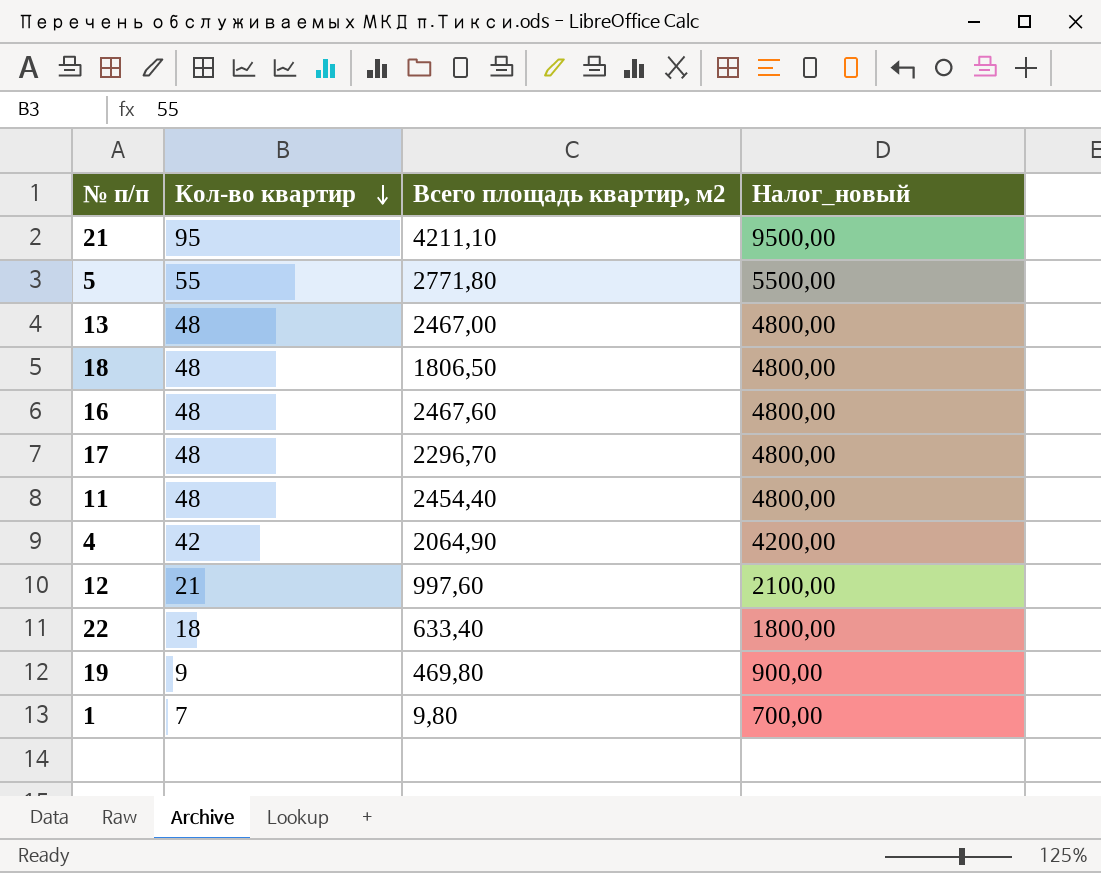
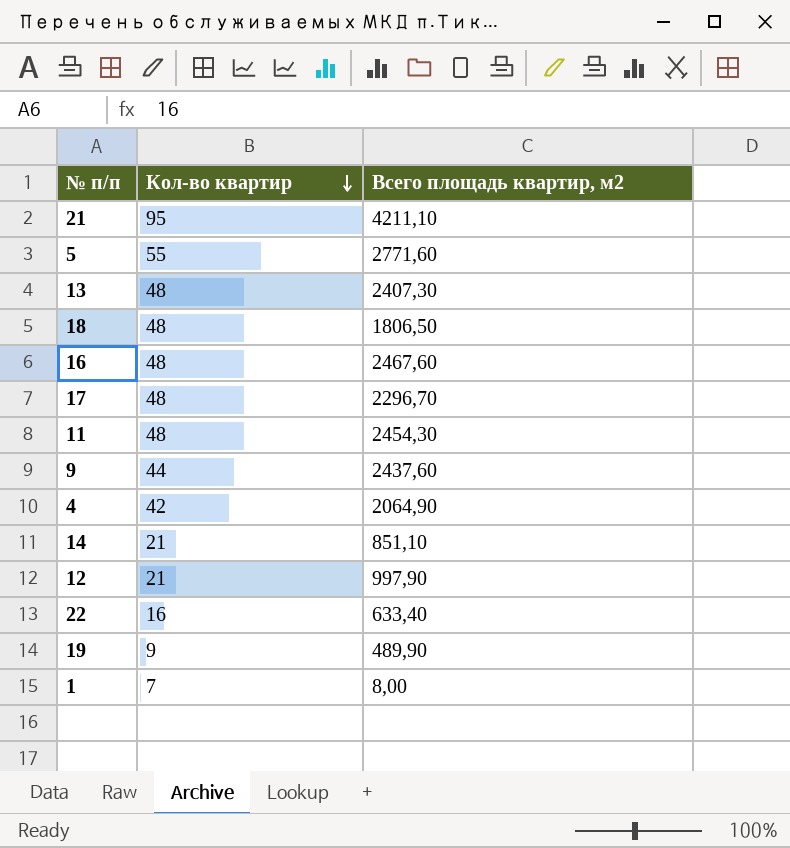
column Налог_новый | formula: [Кол-во квартир] * 100 -> none
5 | Всего площадь квартир, м2: 2771,80 -> 2771,60
13 | Всего площадь квартир, м2: 2467,00 -> 2407,30
11 | Всего площадь квартир, м2: 2454,40 -> 2454,30
row 9: none -> 44 | 2437,60
row 14: none -> 21 | 851,10
12 | Всего площадь квартир, м2: 997,60 -> 997,90
22 | Кол-во квартир: 18 -> 16
19 | Всего площадь квартир, м2: 469,80 -> 489,90
1 | Всего площадь квартир, м2: 9,80 -> 8,00

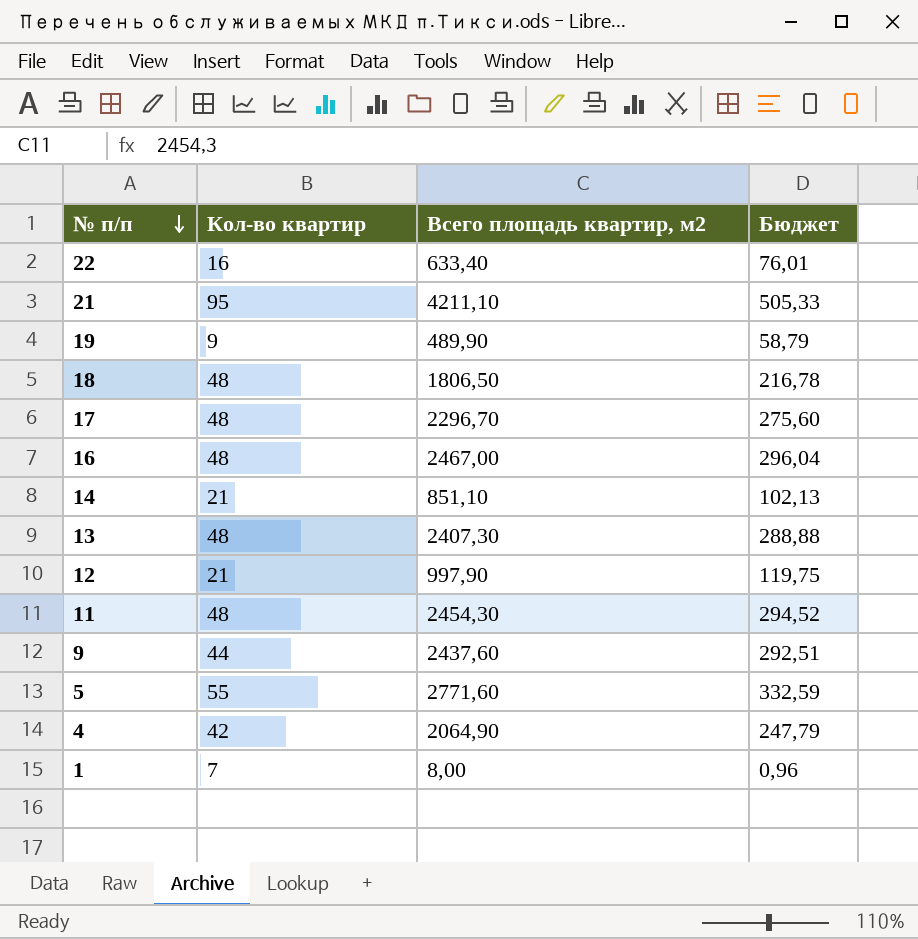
row order: Кол-во квартир descending -> № п/п descending
column Бюджет | formula: none -> [Всего площадь квартир, м2] * 0,12
16 | Всего площадь квартир, м2: 2467,60 -> 2467,00

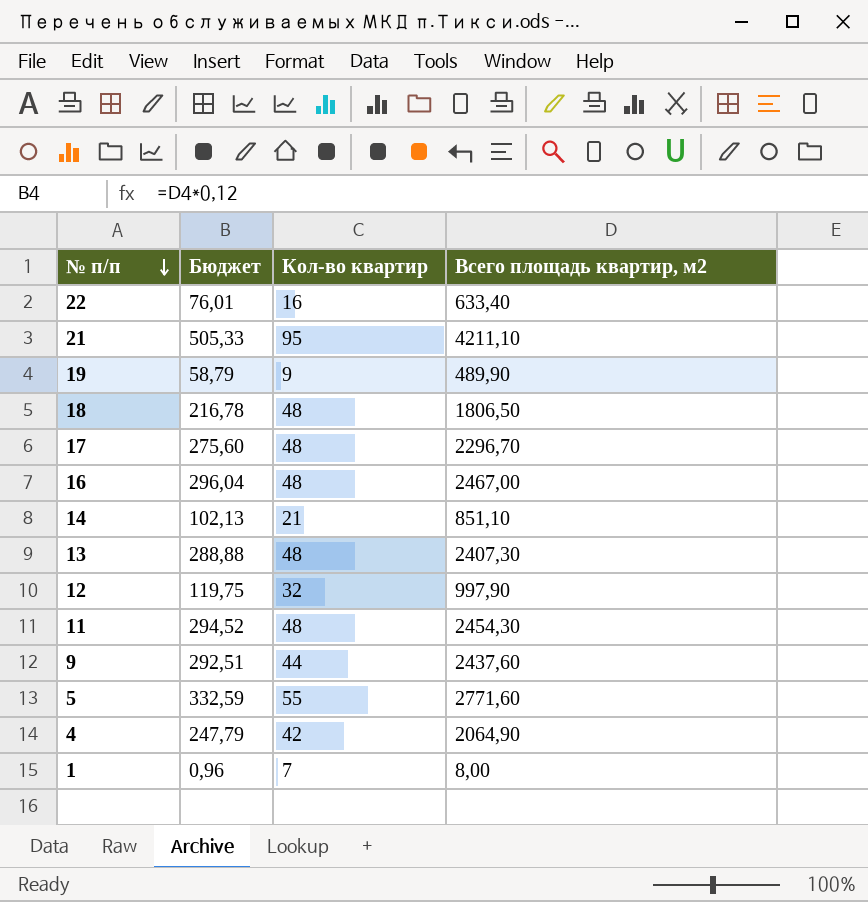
column Бюджет | position: 4 -> 2
12 | Кол-во квартир: 21 -> 32

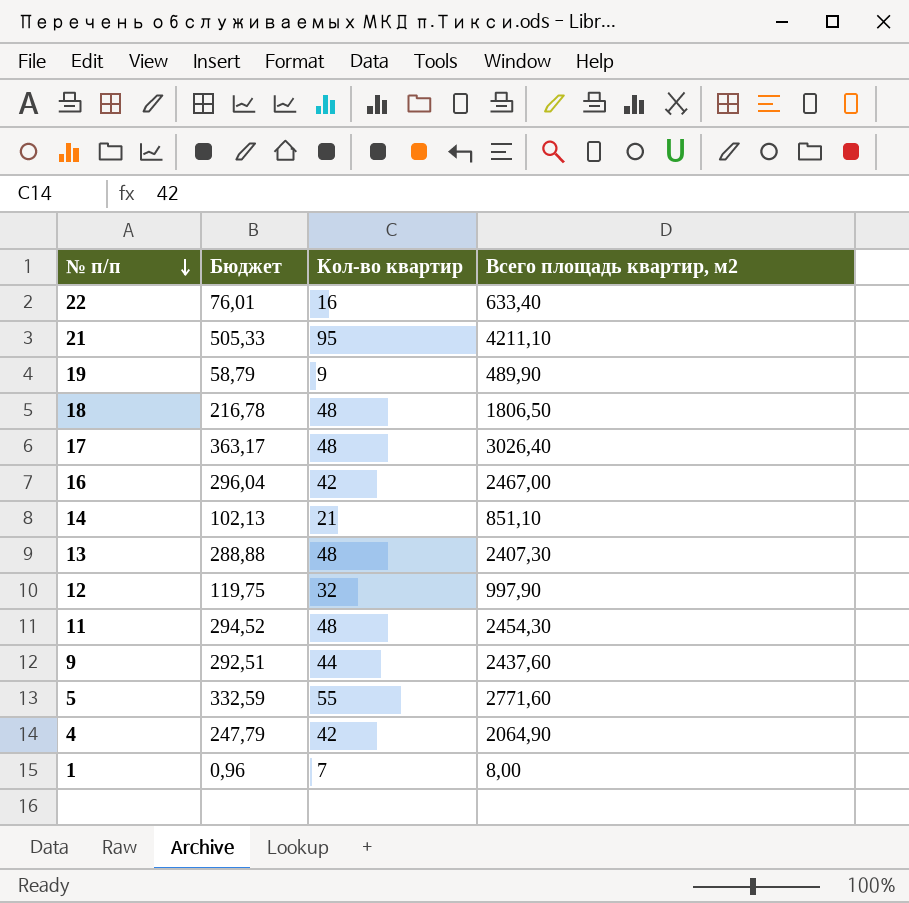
17 | Бюджет: 275,60 -> 363,17
17 | Всего площадь квартир, м2: 2296,70 -> 3026,40
16 | Кол-во квартир: 48 -> 42

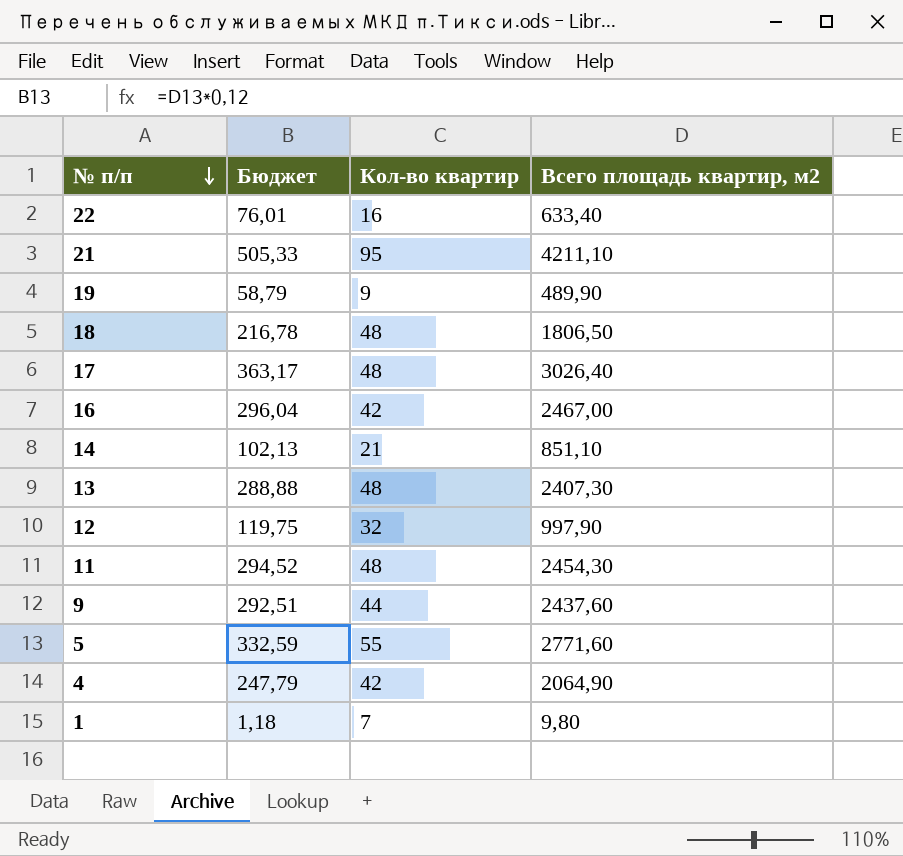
1 | Бюджет: 0,96 -> 1,18
1 | Всего площадь квартир, м2: 8,00 -> 9,80

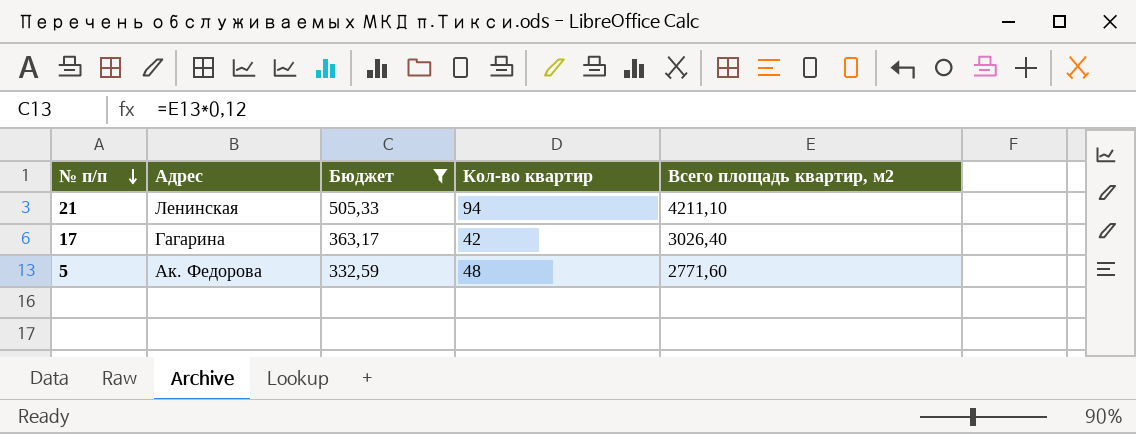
filter: none -> Бюджет >= 332,59
column Адрес | position: none -> 2
21 | Кол-во квартир: 95 -> 94
17 | Кол-во квартир: 48 -> 42
5 | Кол-во квартир: 55 -> 48

